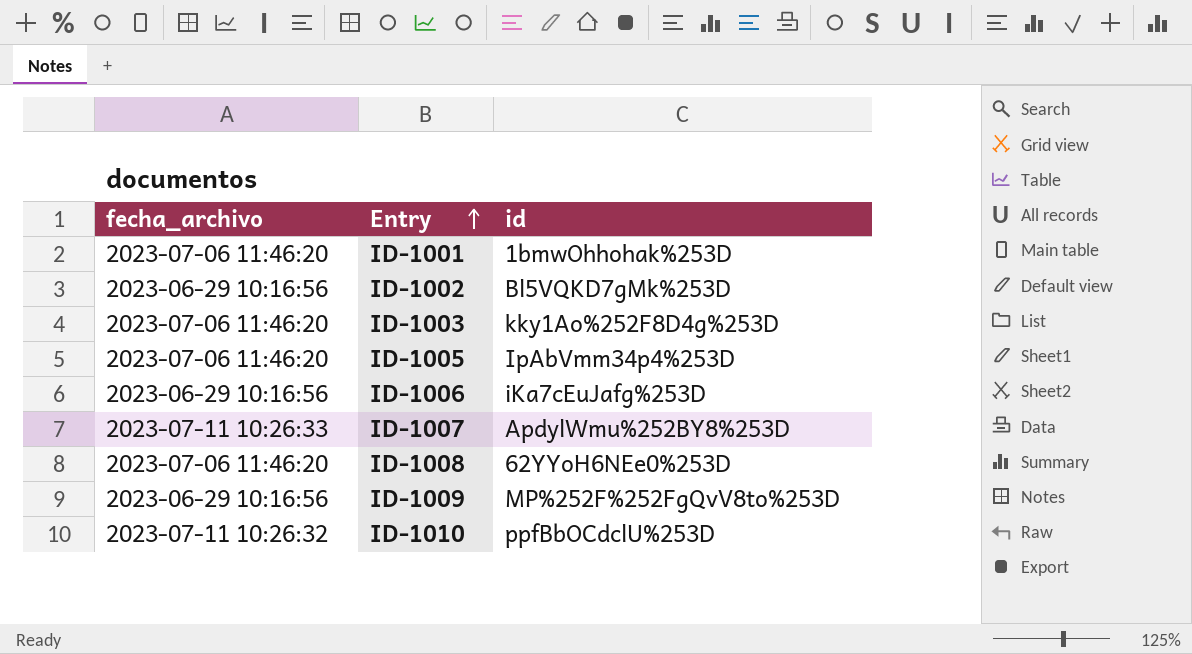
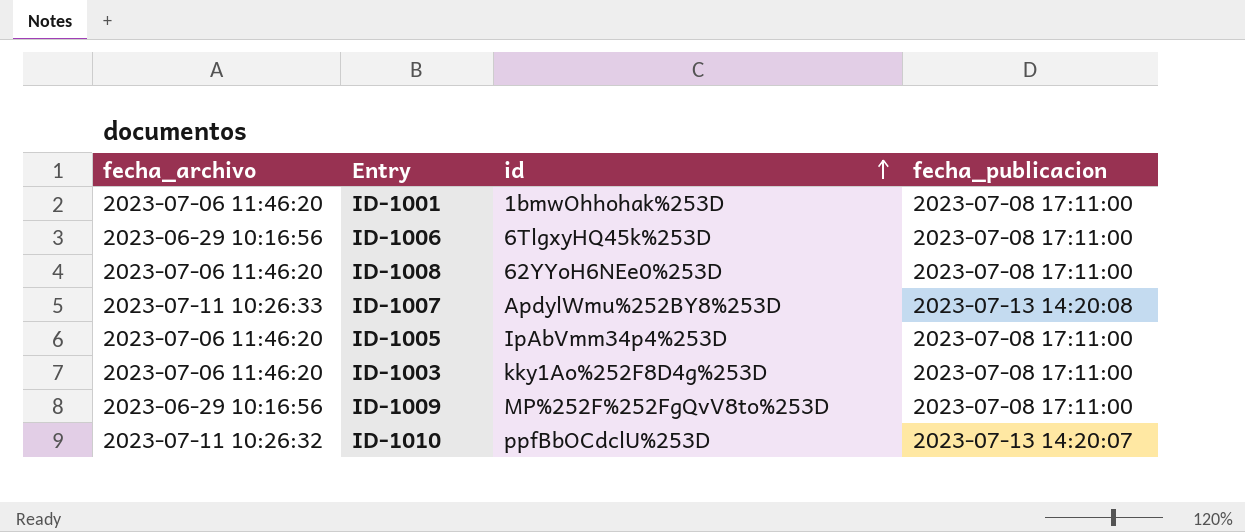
row order: Entry ascending -> id ascending
column fecha_publicacion | position: none -> 4
row ID-1002: 2023-06-29 10:16:56 | Bl5VQKD7gMk%253D -> none
ID-1006 | id: iKa7cEuJafg%253D -> 6TlgxyHQ45k%253D

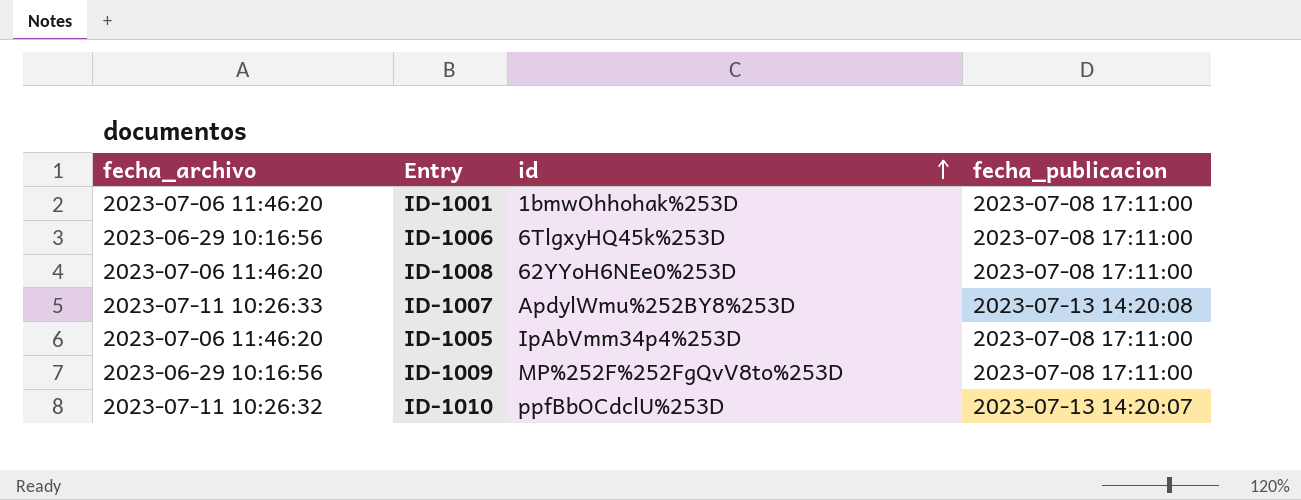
row ID-1003: 2023-07-06 11:46:20 | kky1Ao%252F8D4g%253D | 2023-07-08 17:11:00 -> none

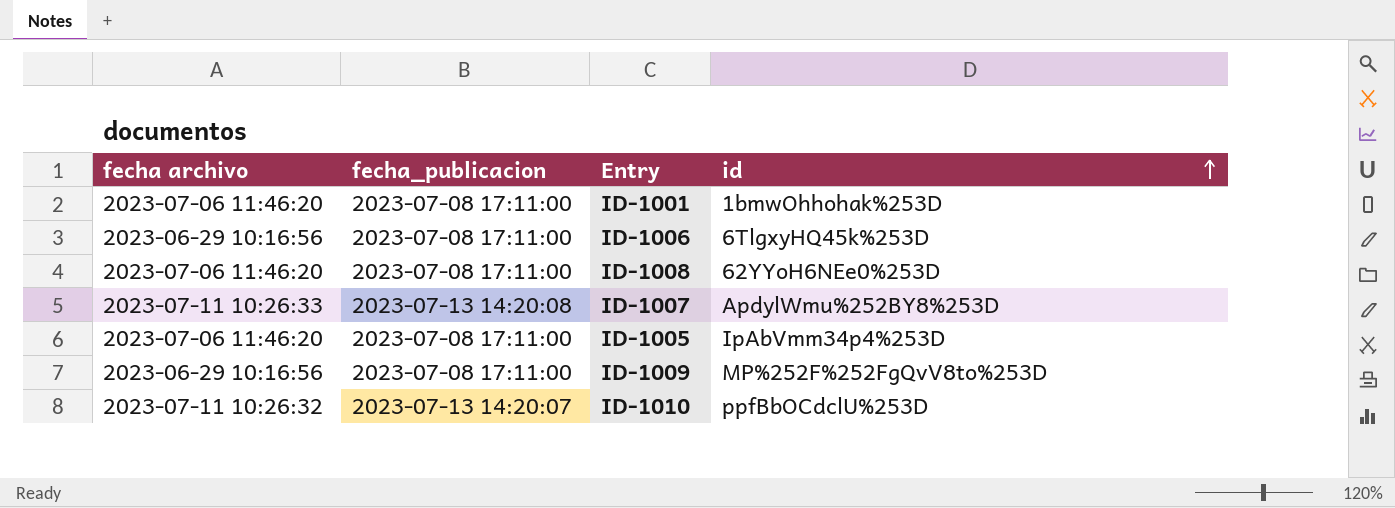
column name: fecha_archivo -> fecha archivo
column fecha_publicacion | position: 4 -> 2

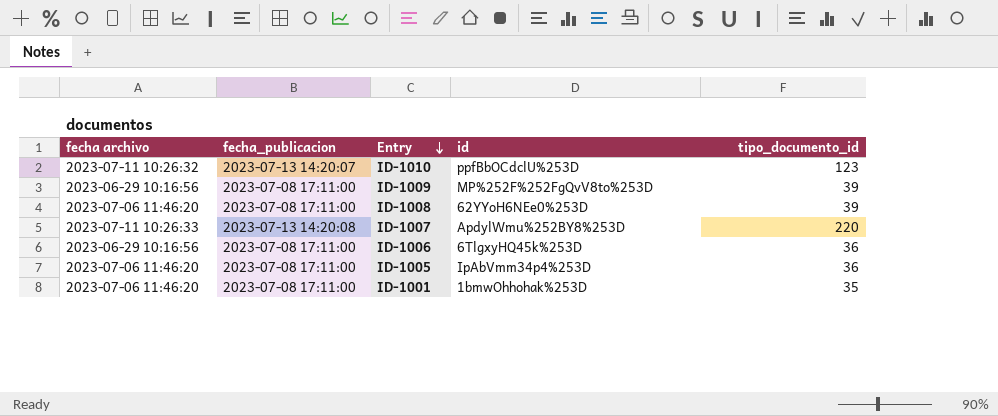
row order: id ascending -> Entry descending
column tipo_documento_id | position: none -> 5

